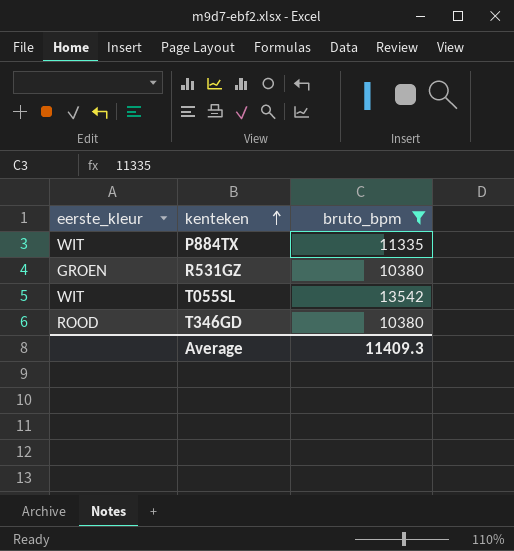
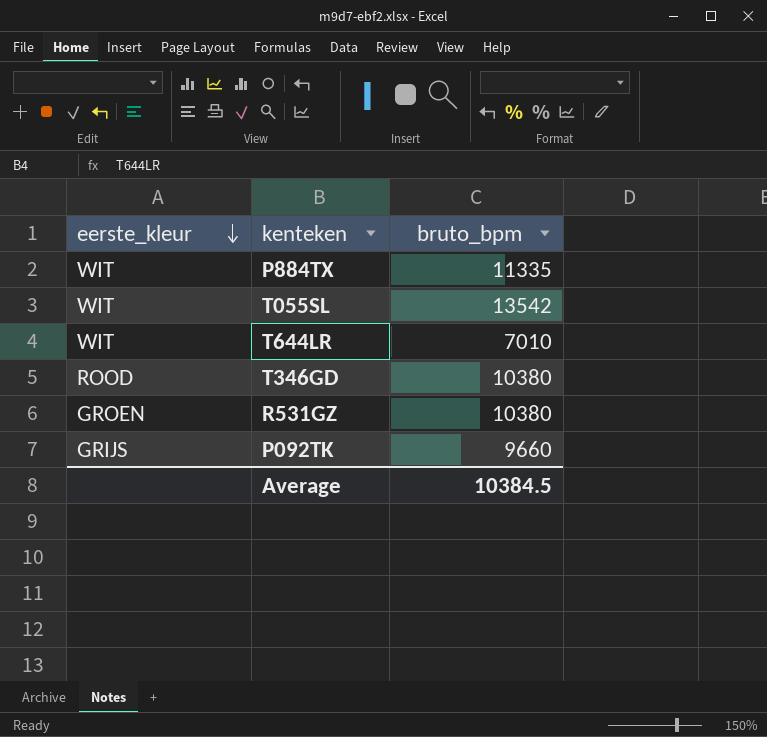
filter: bruto_bpm >= 10380 -> none
row order: kenteken ascending -> eerste_kleur descending
Average | bruto_bpm: 11409.3 -> 10384.5

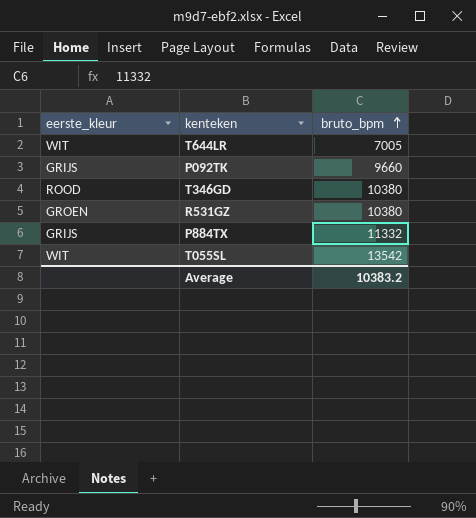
row order: eerste_kleur descending -> bruto_bpm ascending
T644LR | bruto_bpm: 7010 -> 7005
P884TX | eerste_kleur: WIT -> GRIJS
P884TX | bruto_bpm: 11335 -> 11332
Average | bruto_bpm: 10384.5 -> 10383.2

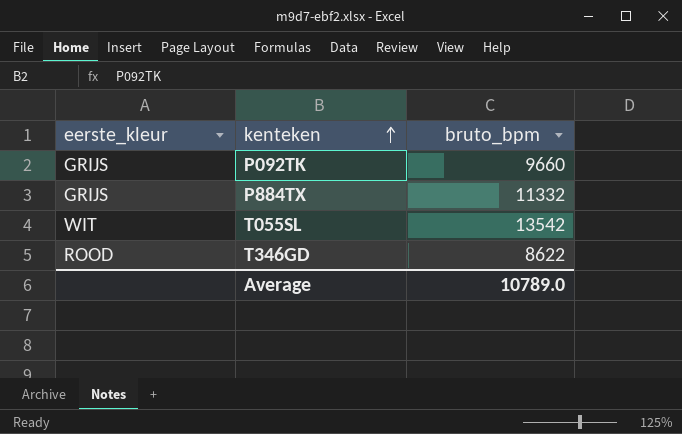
row order: bruto_bpm ascending -> kenteken ascending
row T644LR: WIT | 7005 -> none
row R531GZ: GROEN | 10380 -> none
T346GD | bruto_bpm: 10380 -> 8622
Average | bruto_bpm: 10383.2 -> 10789.0

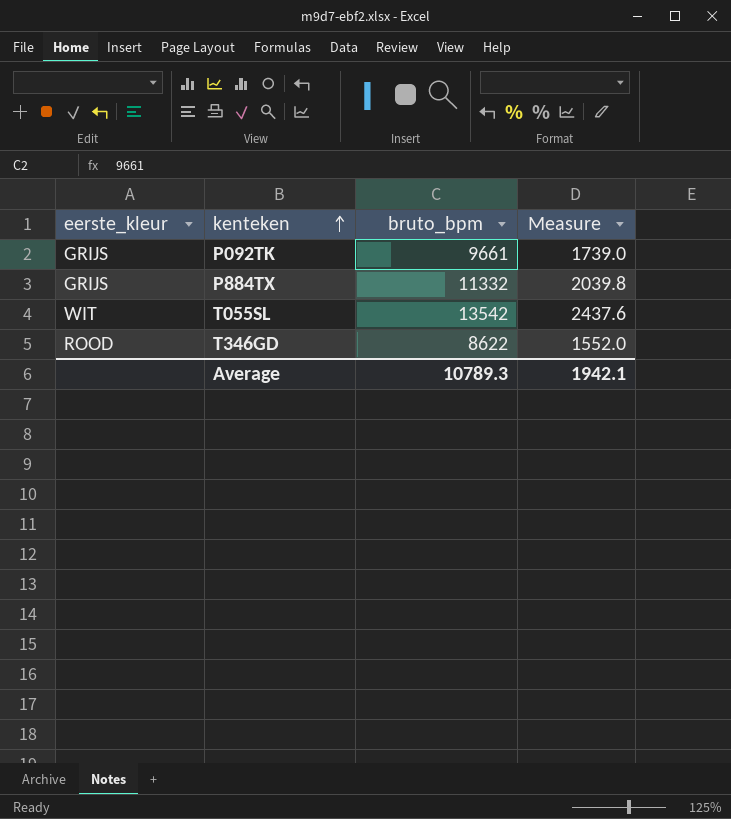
column Measure | formula: none -> [bruto_bpm] * 0.18
P092TK | bruto_bpm: 9660 -> 9661
Average | bruto_bpm: 10789.0 -> 10789.3

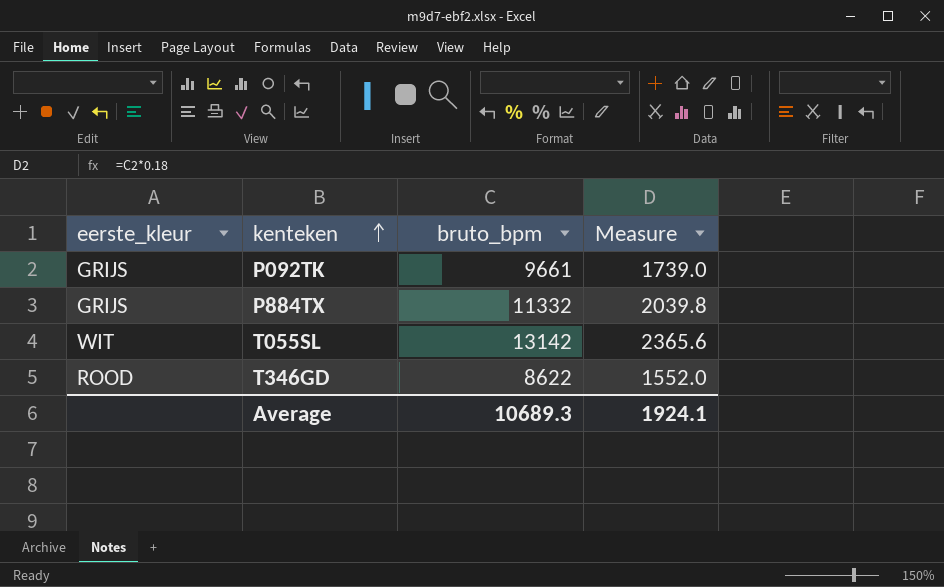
T055SL | bruto_bpm: 13542 -> 13142
T055SL | Measure: 2437.6 -> 2365.6
Average | bruto_bpm: 10789.3 -> 10689.3
Average | Measure: 1942.1 -> 1924.1

